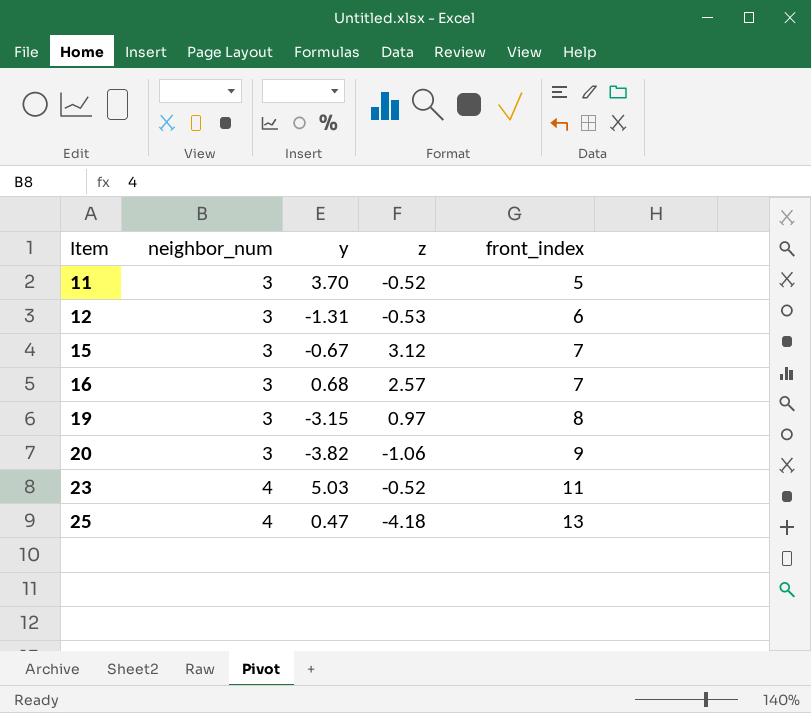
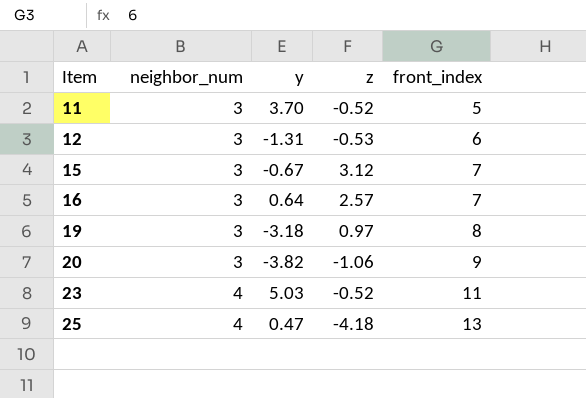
16 | y: 0.68 -> 0.64
19 | y: -3.15 -> -3.18

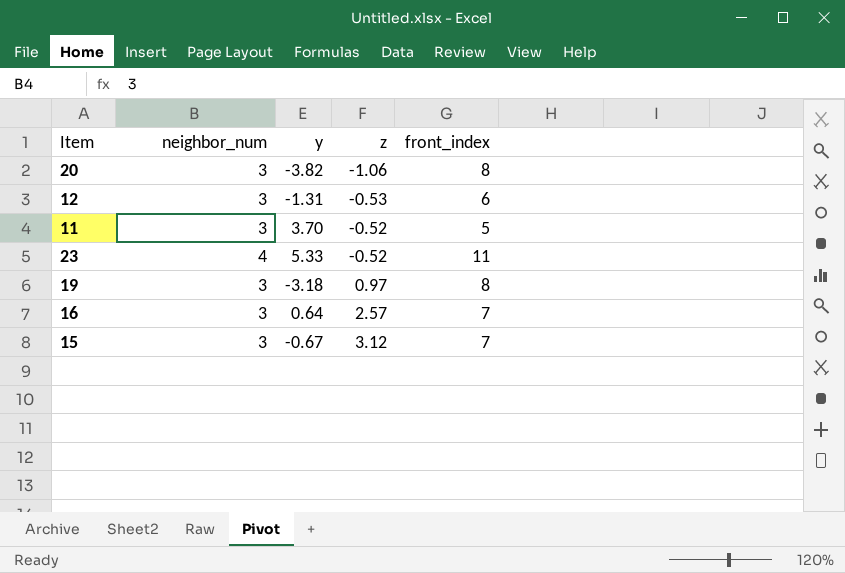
row order: Item ascending -> z ascending
row 25: 4 | 0.47 | -4.18 | 13 -> none
20 | front_index: 9 -> 8
23 | y: 5.03 -> 5.33

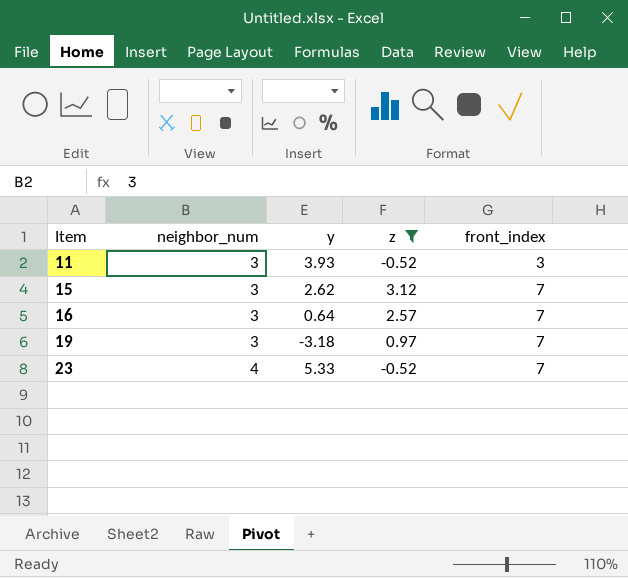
filter: none -> z >= -0.52
row order: z ascending -> Item ascending
11 | y: 3.70 -> 3.93
11 | front_index: 5 -> 3
15 | y: -0.67 -> 2.62
19 | front_index: 8 -> 7
23 | front_index: 11 -> 7

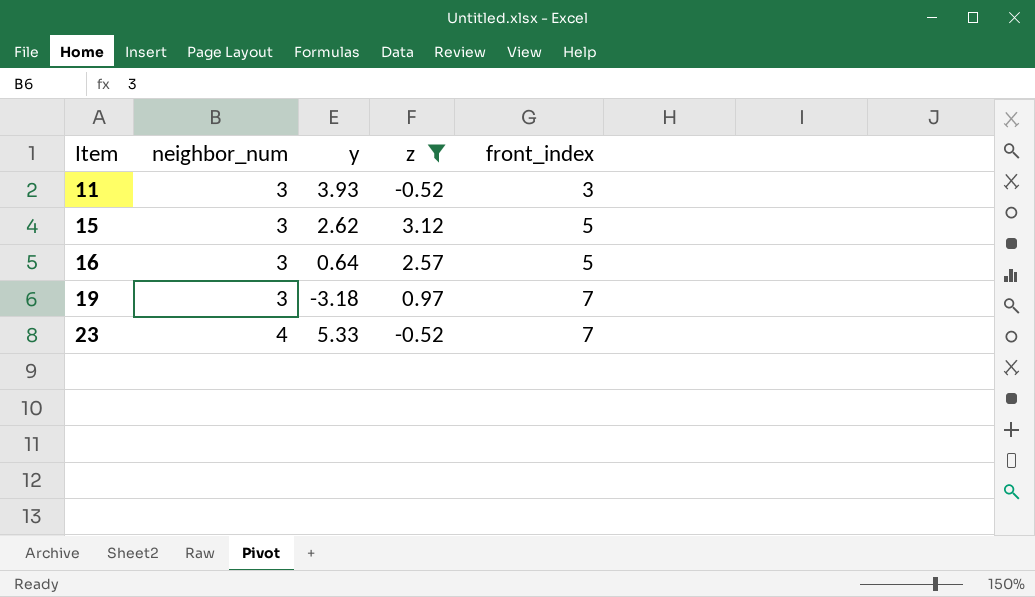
15 | front_index: 7 -> 5
16 | front_index: 7 -> 5

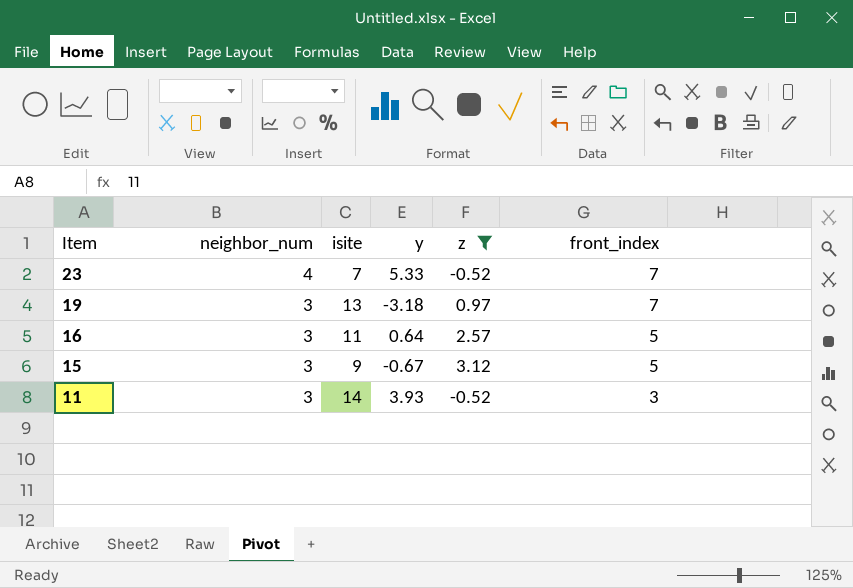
row order: Item ascending -> Item descending
column isite | position: none -> 3
15 | y: 2.62 -> -0.67

